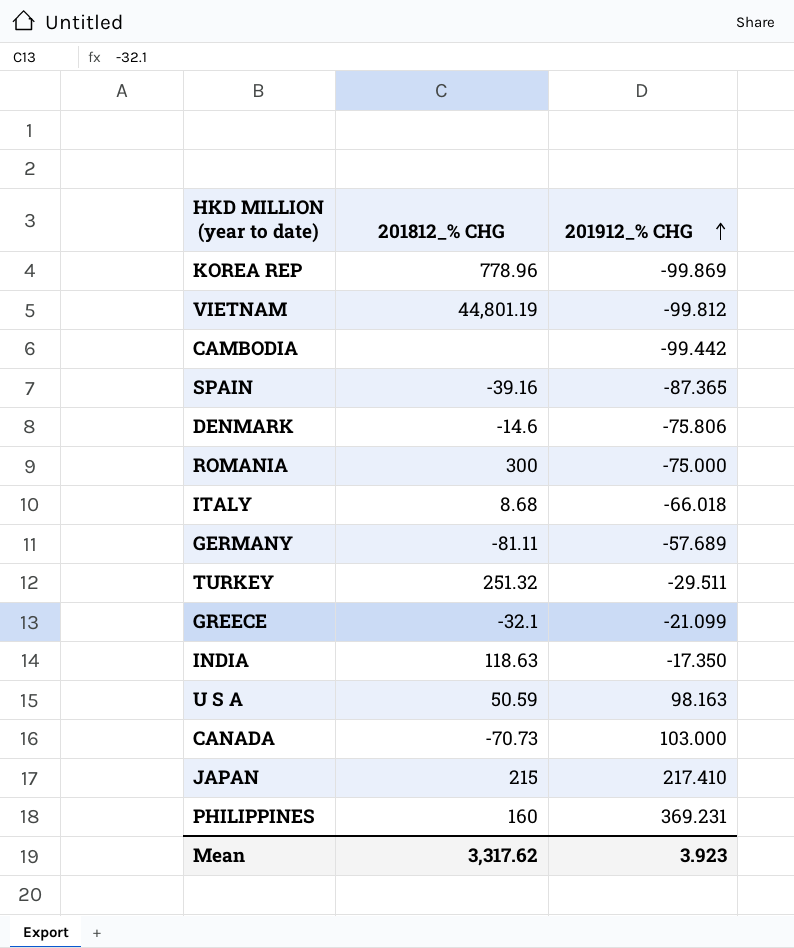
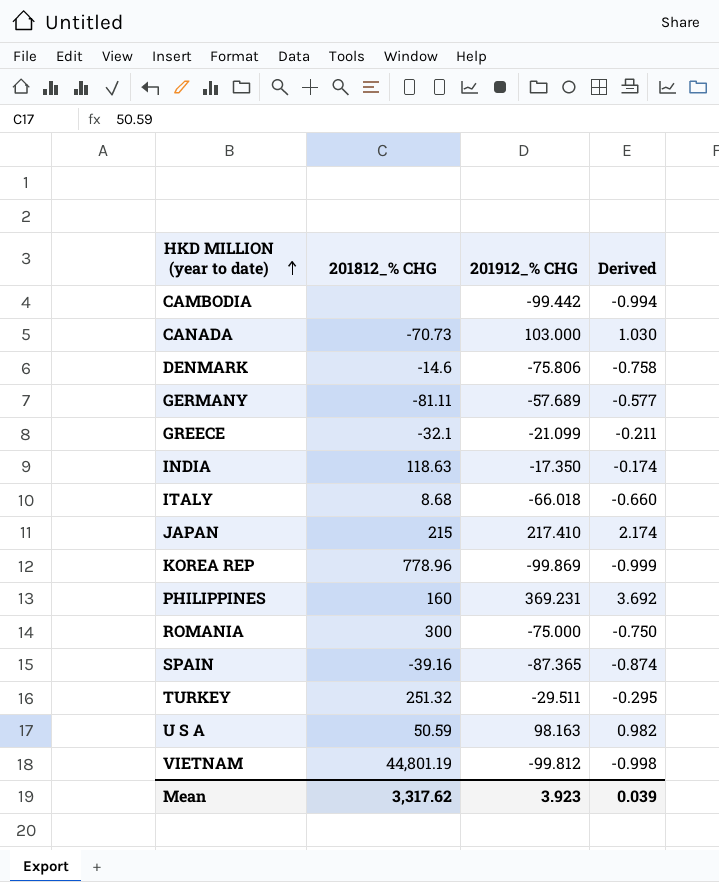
row order: 201912_% CHG ascending -> HKD MILLION (year to date) ascending
column Derived | formula: none -> [201912_% CHG] * 0.01

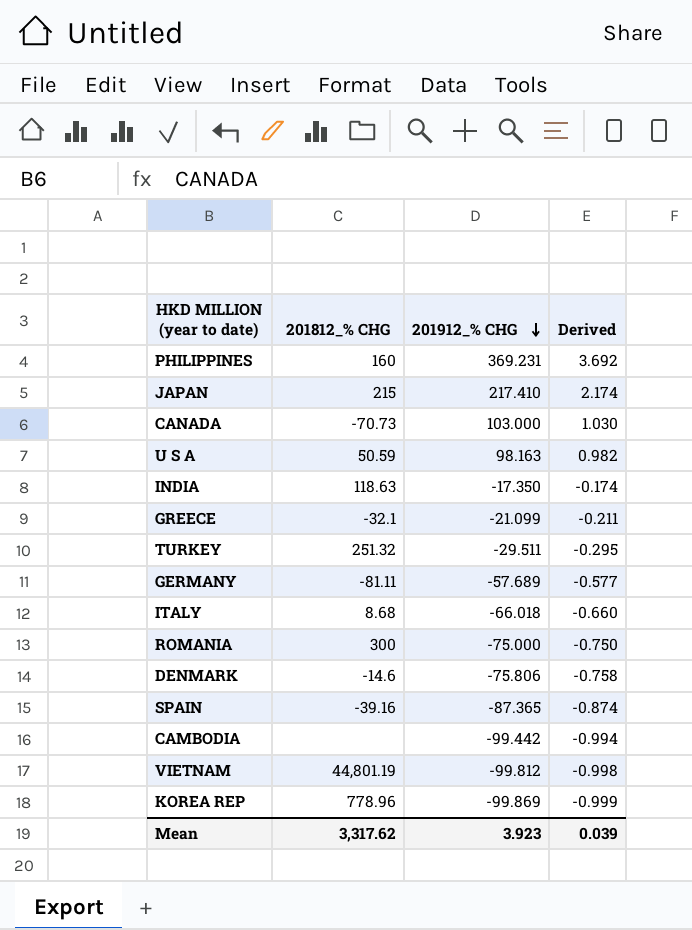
row order: HKD MILLION (year to date) ascending -> 201912_% CHG descending

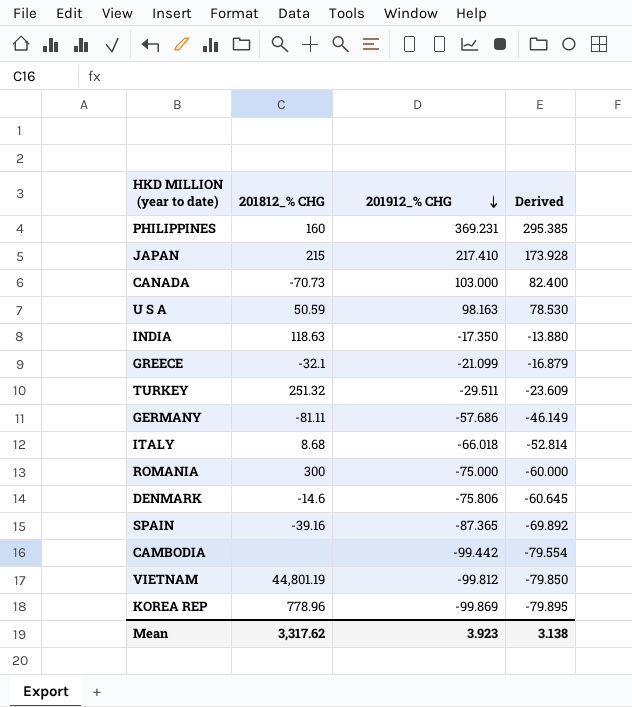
column Derived | formula: [201912_% CHG] * 0.01 -> [201912_% CHG] * 0.8
GERMANY | 201912_% CHG: -57.689 -> -57.686
Mean | Derived: 0.039 -> 3.138

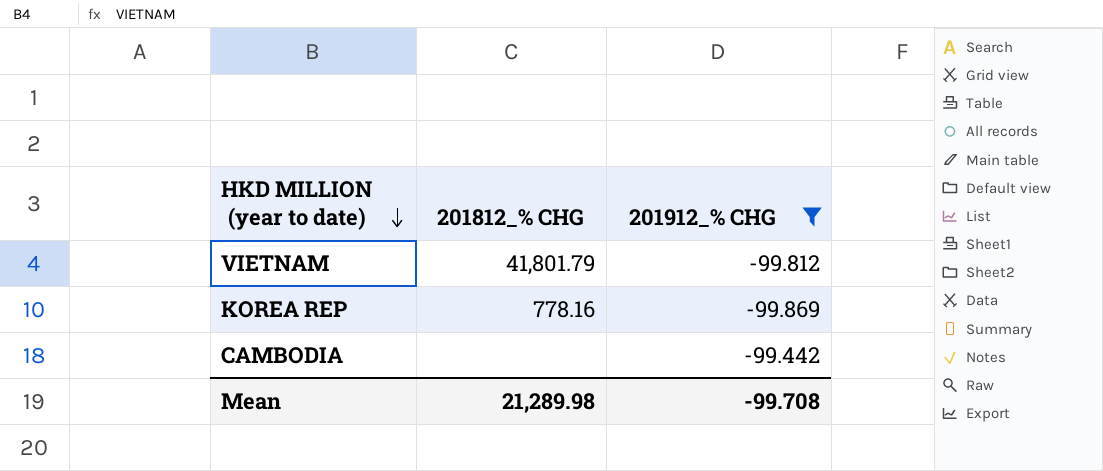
filter: none -> 201912_% CHG <= -99.442
row order: 201912_% CHG descending -> HKD MILLION (year to date) descending
column Derived | formula: [201912_% CHG] * 0.8 -> none
VIETNAM | 201812_% CHG: 44,801.19 -> 41,801.79
KOREA REP | 201812_% CHG: 778.96 -> 778.16
Mean | 201812_% CHG: 3,317.62 -> 21,289.98
Mean | 201912_% CHG: 3.923 -> -99.708

